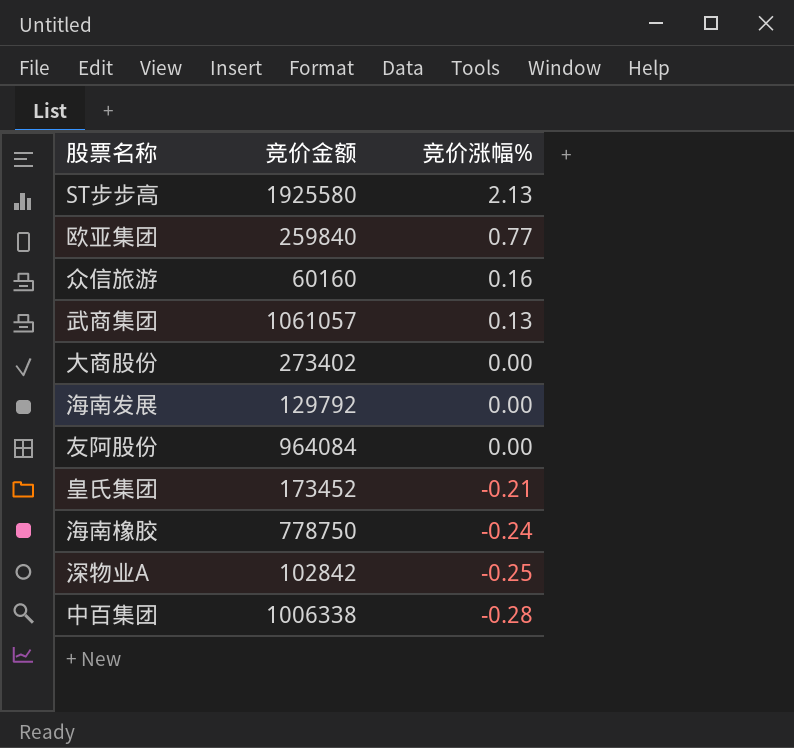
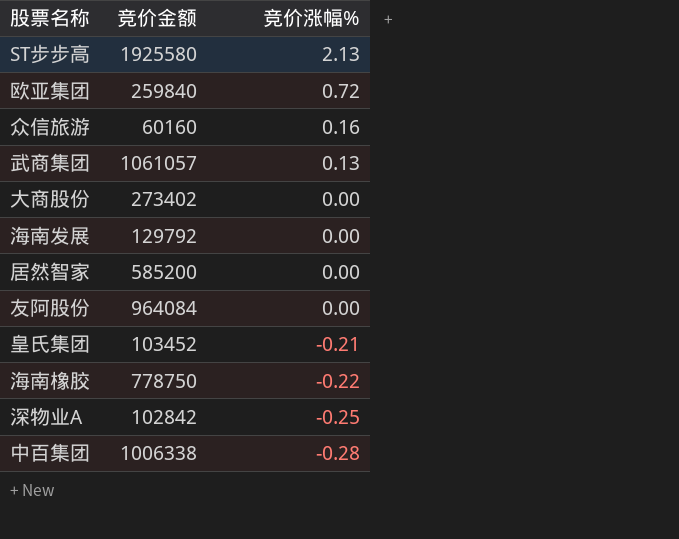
欧亚集团 | 竞价涨幅%: 0.77 -> 0.72
row 居然智家: none -> 585200 | 0.00
皇氏集团 | 竞价金额: 173452 -> 103452
海南橡胶 | 竞价涨幅%: -0.24 -> -0.22

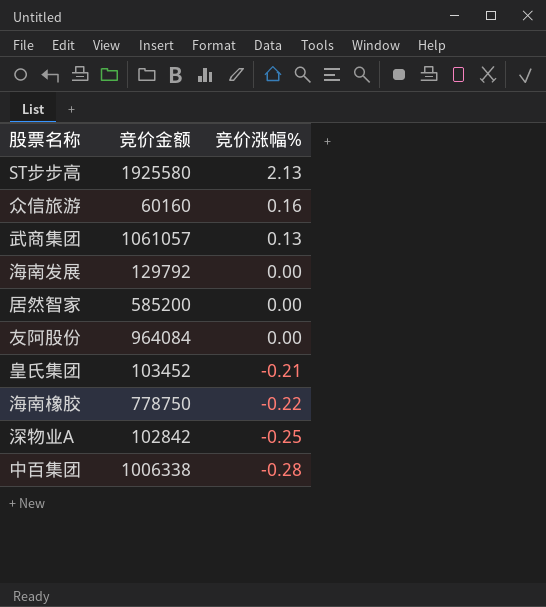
row 欧亚集团: 259840 | 0.72 -> none
row 大商股份: 273402 | 0.00 -> none

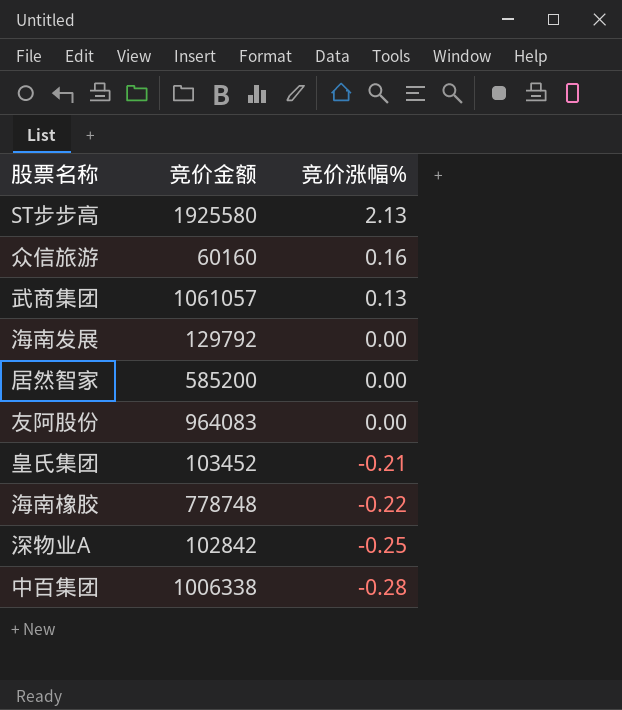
友阿股份 | 竞价金额: 964084 -> 964083
海南橡胶 | 竞价金额: 778750 -> 778748

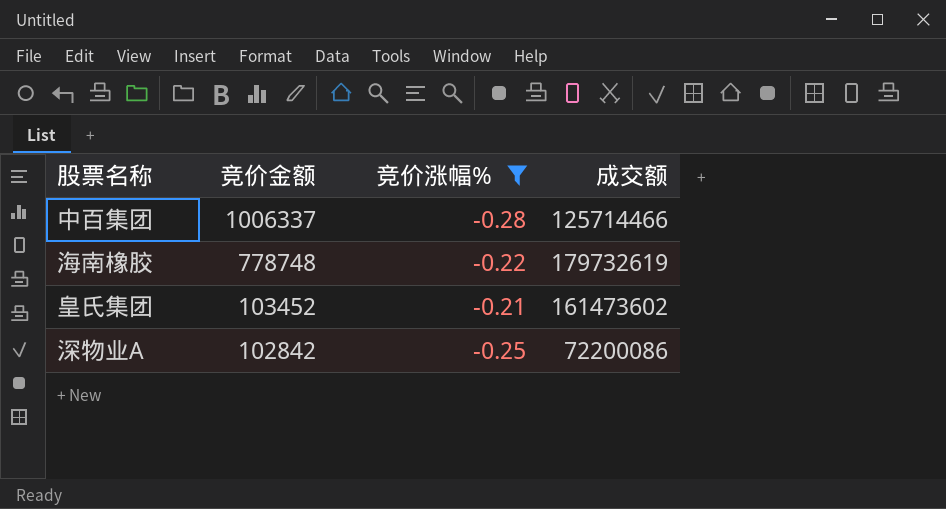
filter: none -> 竞价涨幅% <= -0.21
row order: 竞价涨幅% descending -> 竞价金额 descending
column 成交额 | position: none -> 4
中百集团 | 竞价金额: 1006338 -> 1006337

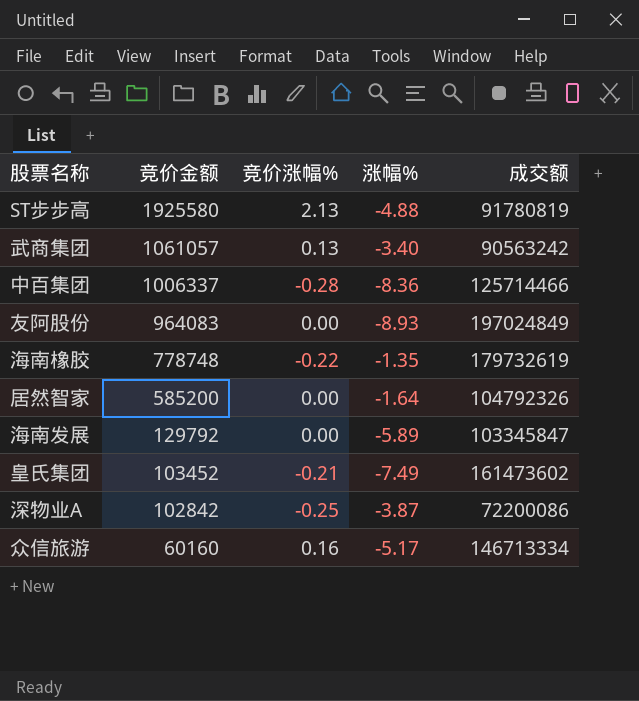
filter: 竞价涨幅% <= -0.21 -> none
column 涨幅% | position: none -> 4

